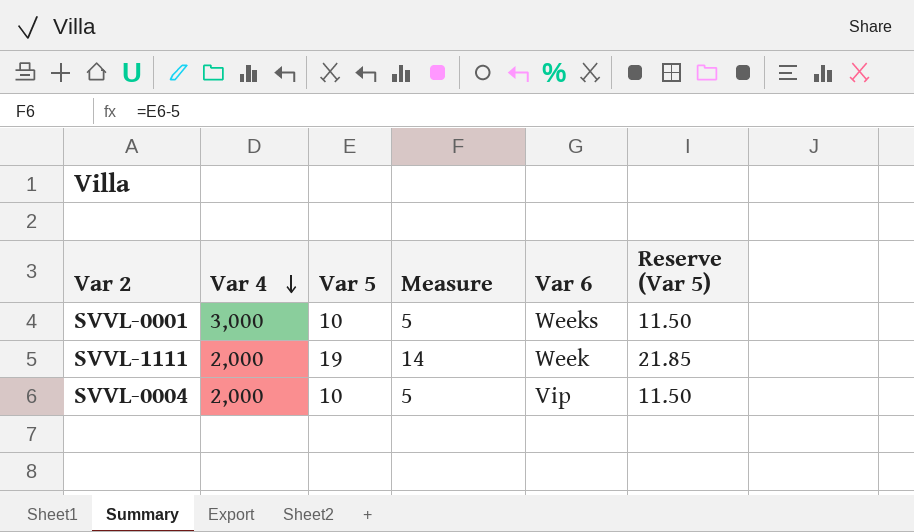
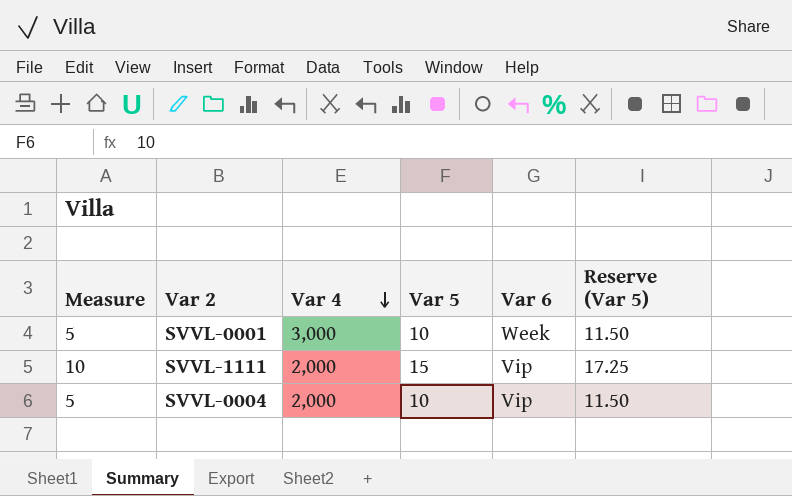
column Measure | position: 4 -> 1
SVVL-0001 | Var 6: Weeks -> Week
SVVL-1111 | Measure: 14 -> 10
SVVL-1111 | Var 5: 19 -> 15
SVVL-1111 | Var 6: Week -> Vip
SVVL-1111 | Reserve (Var 5): 21.85 -> 17.25

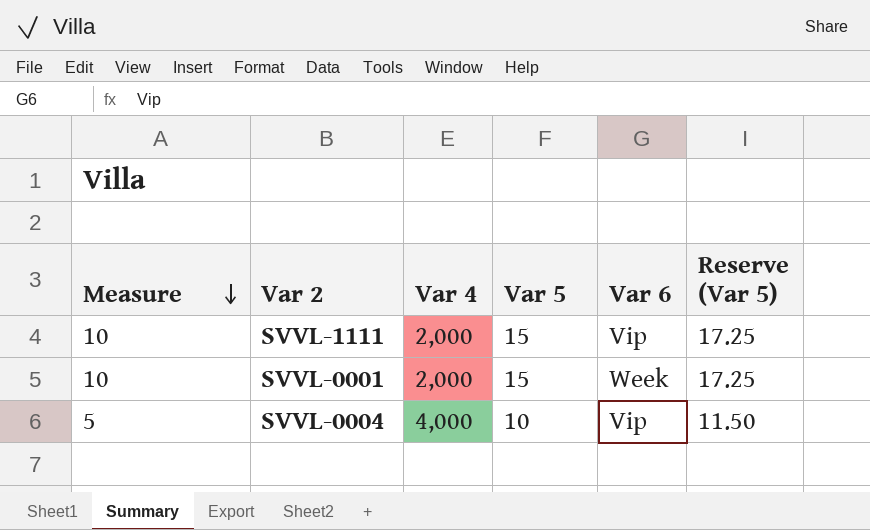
row order: Var 4 descending -> Measure descending
SVVL-0001 | Measure: 5 -> 10
SVVL-0001 | Var 4: 3,000 -> 2,000
SVVL-0001 | Var 5: 10 -> 15
SVVL-0001 | Reserve (Var 5): 11.50 -> 17.25
SVVL-0004 | Var 4: 2,000 -> 4,000

